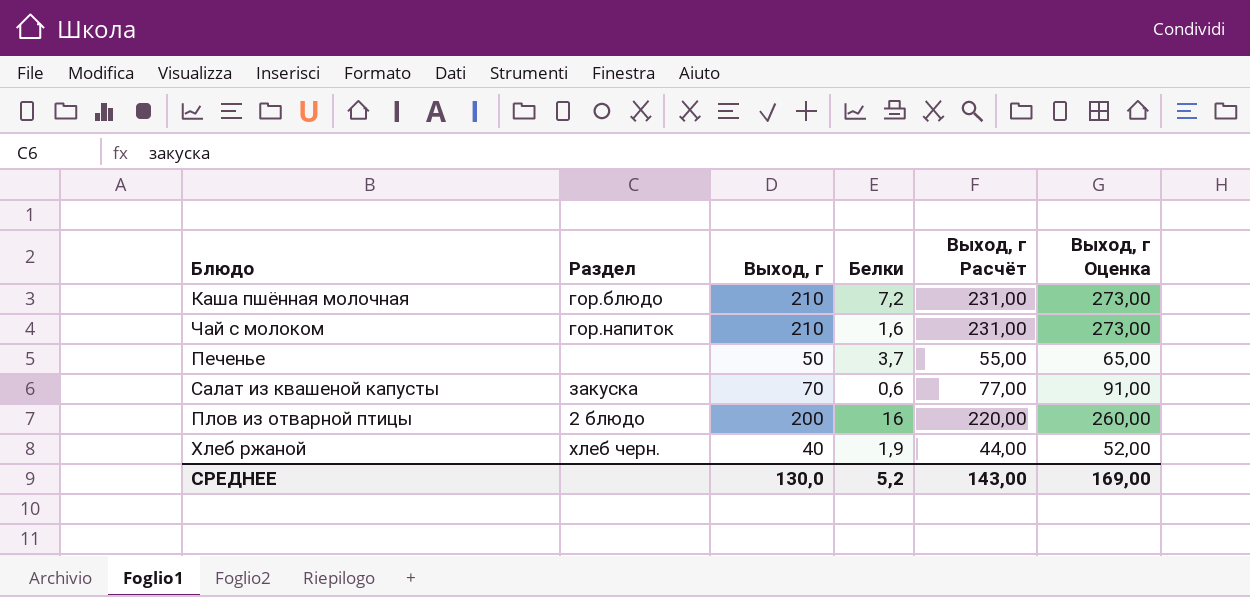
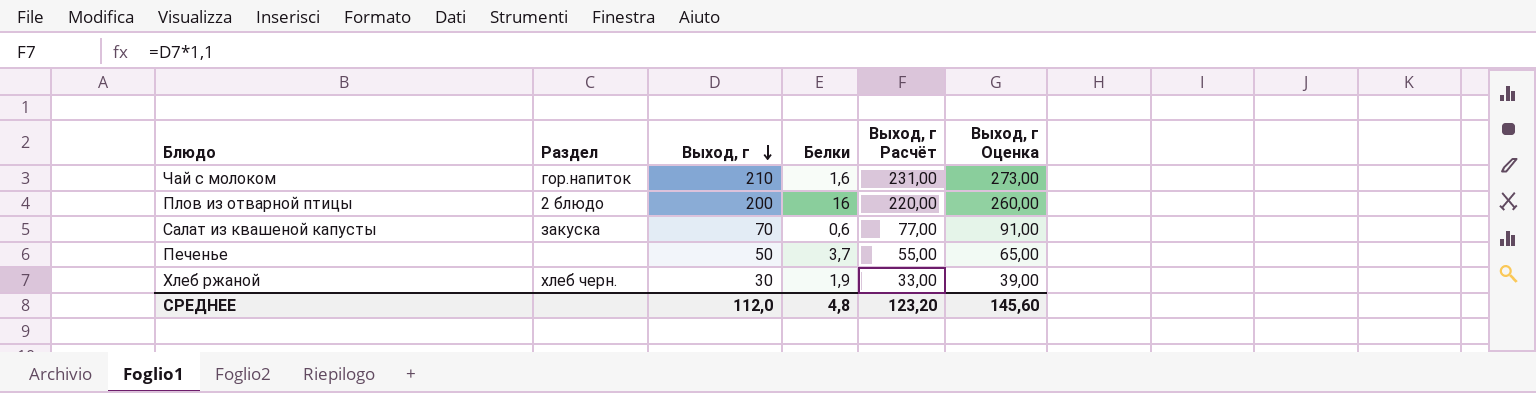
row order: none -> Выход, г descending
row Каша пшённая молочная: гор.блюдо | 210 | 7,2 | 231,00 | 273,00 -> none
Хлеб ржаной | Выход, г: 40 -> 30
Хлеб ржаной | Выход, г Расчёт: 44,00 -> 33,00
Хлеб ржаной | Выход, г Оценка: 52,00 -> 39,00
СРЕДНЕЕ | Выход, г: 130,0 -> 112,0
СРЕДНЕЕ | Белки: 5,2 -> 4,8
СРЕДНЕЕ | Выход, г Расчёт: 143,00 -> 123,20
СРЕДНЕЕ | Выход, г Оценка: 169,00 -> 145,60

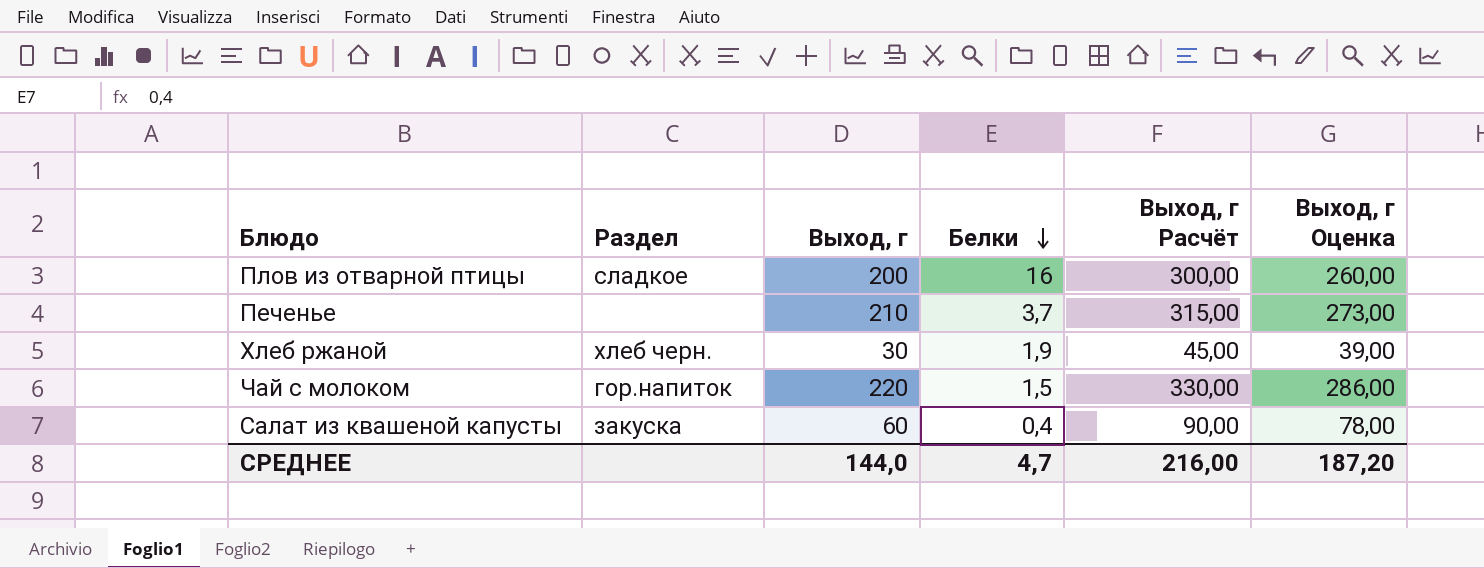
row order: Выход, г descending -> Белки descending
column Выход, г Расчёт | formula: [Выход, г] * 1,1 -> [Выход, г] * 1,5
Плов из отварной птицы | Раздел: 2 блюдо -> сладкое
Печенье | Выход, г: 50 -> 210
Печенье | Выход, г Оценка: 65,00 -> 273,00
Чай с молоком | Выход, г: 210 -> 220
Чай с молоком | Белки: 1,6 -> 1,5
Чай с молоком | Выход, г Оценка: 273,00 -> 286,00
Салат из квашеной капусты | Выход, г: 70 -> 60
Салат из квашеной капусты | Белки: 0,6 -> 0,4
Салат из квашеной капусты | Выход, г Оценка: 91,00 -> 78,00
СРЕДНЕЕ | Выход, г: 112,0 -> 144,0
СРЕДНЕЕ | Белки: 4,8 -> 4,7
СРЕДНЕЕ | Выход, г Расчёт: 123,20 -> 216,00
СРЕДНЕЕ | Выход, г Оценка: 145,60 -> 187,20

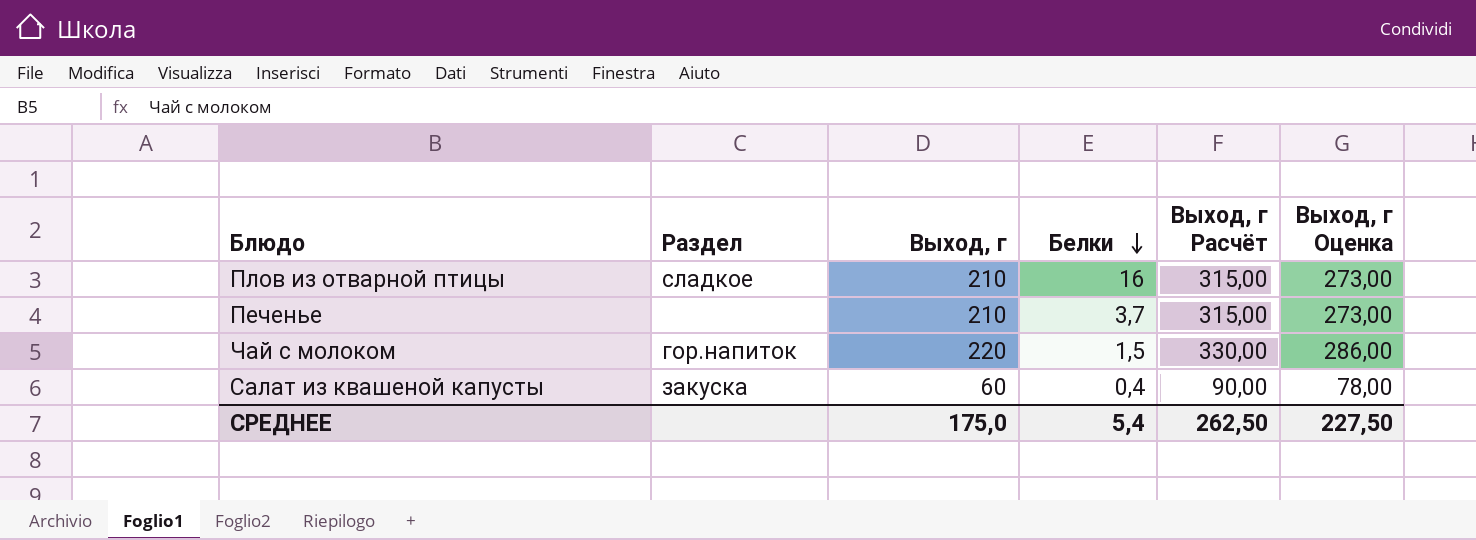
row Хлеб ржаной: хлеб черн. | 30 | 1,9 | 45,00 | 39,00 -> none
Плов из отварной птицы | Выход, г: 200 -> 210
Плов из отварной птицы | Выход, г Расчёт: 300,00 -> 315,00
Плов из отварной птицы | Выход, г Оценка: 260,00 -> 273,00
СРЕДНЕЕ | Выход, г: 144,0 -> 175,0
СРЕДНЕЕ | Белки: 4,7 -> 5,4
СРЕДНЕЕ | Выход, г Расчёт: 216,00 -> 262,50
СРЕДНЕЕ | Выход, г Оценка: 187,20 -> 227,50

